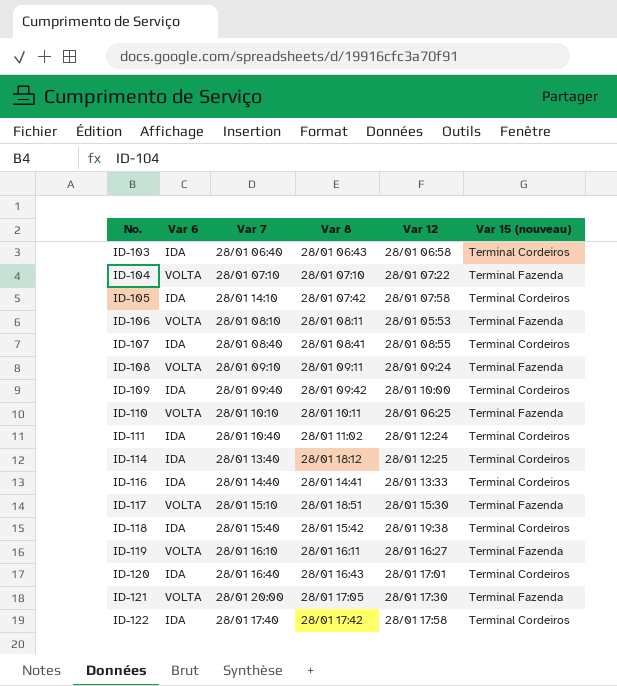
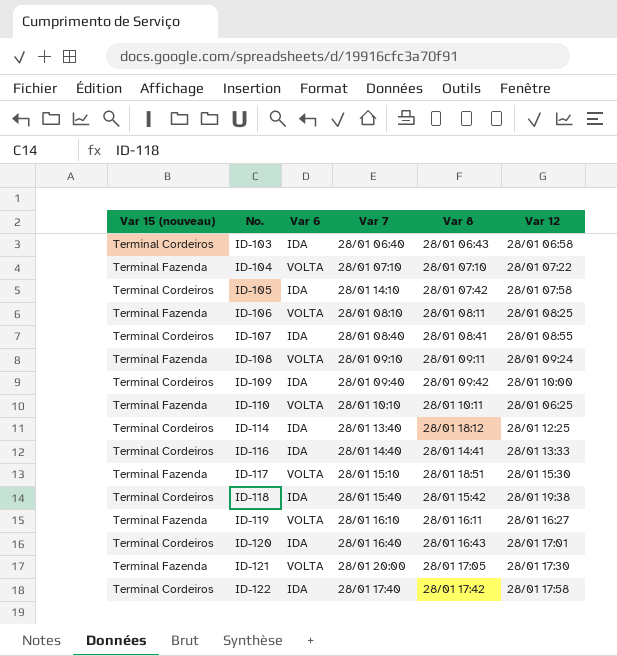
column Var 15 (nouveau) | position: 6 -> 1
row ID-111: IDA | 28/01 10:40 | 28/01 11:02 | 28/01 12:24 | Terminal Cordeiros -> none
ID-106 | Var 12: 28/01 05:53 -> 28/01 08:25

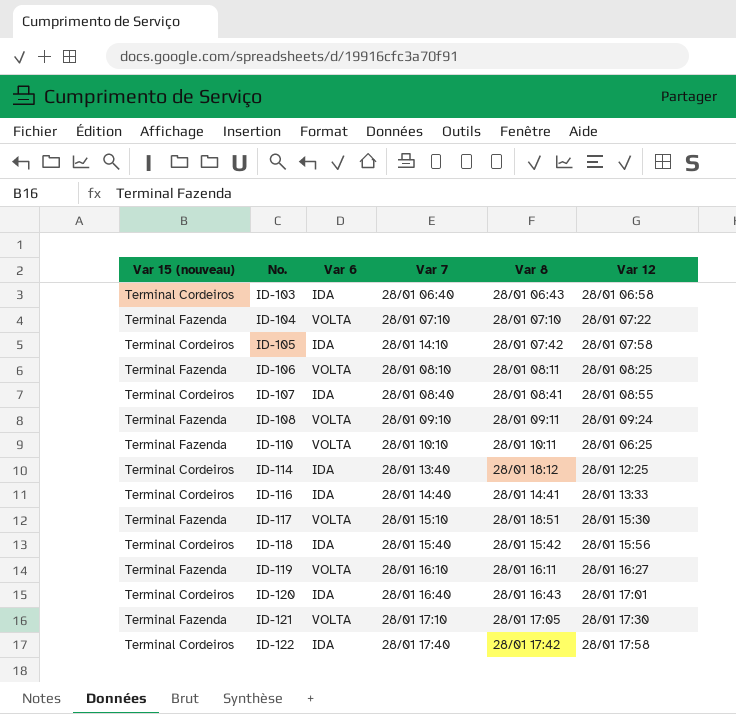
row ID-109: Terminal Cordeiros | IDA | 28/01 09:40 | 28/01 09:42 | 28/01 10:00 -> none
ID-118 | Var 12: 28/01 19:38 -> 28/01 15:56
ID-121 | Var 7: 28/01 20:00 -> 28/01 17:10

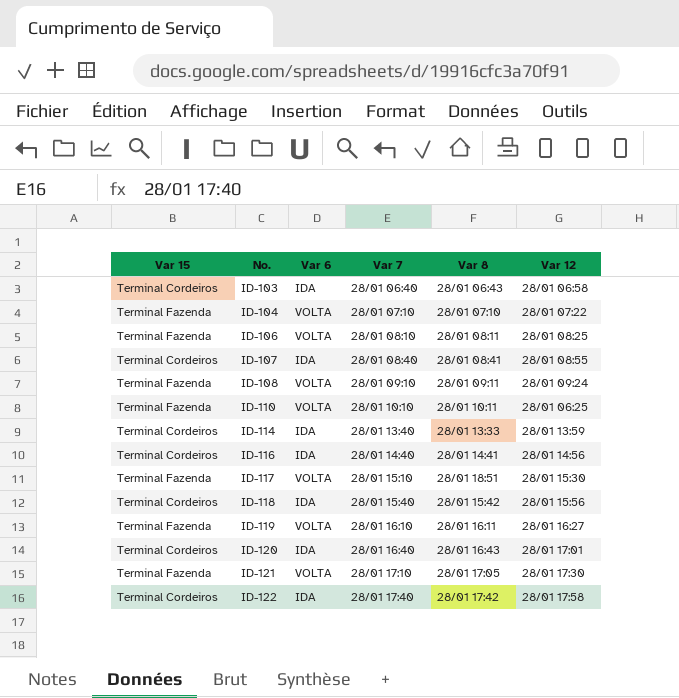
column name: Var 15 (nouveau) -> Var 15
row ID-105: Terminal Cordeiros | IDA | 28/01 14:10 | 28/01 07:42 | 28/01 07:58 -> none
ID-114 | Var 8: 28/01 18:12 -> 28/01 13:33
ID-114 | Var 12: 28/01 12:25 -> 28/01 13:59
ID-116 | Var 12: 28/01 13:33 -> 28/01 14:56

